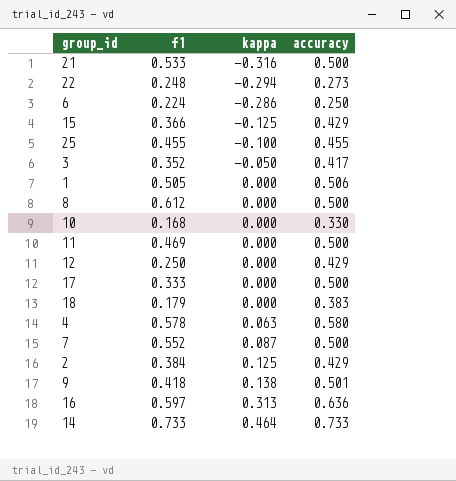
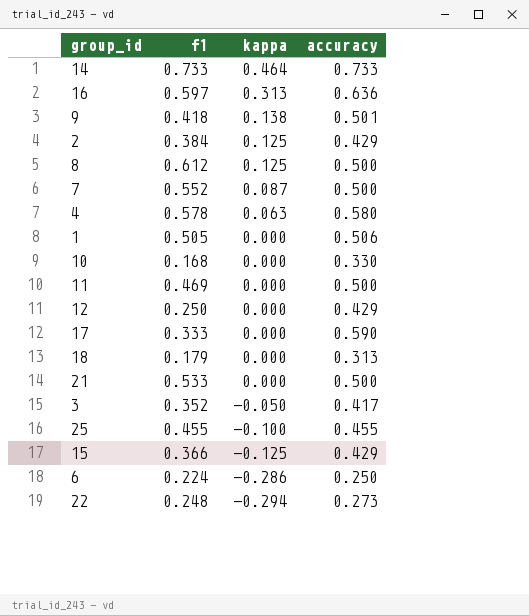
row order: kappa ascending -> kappa descending
8 | kappa: 0.000 -> 0.125
17 | accuracy: 0.500 -> 0.590
18 | accuracy: 0.383 -> 0.313
21 | kappa: -0.316 -> 0.000

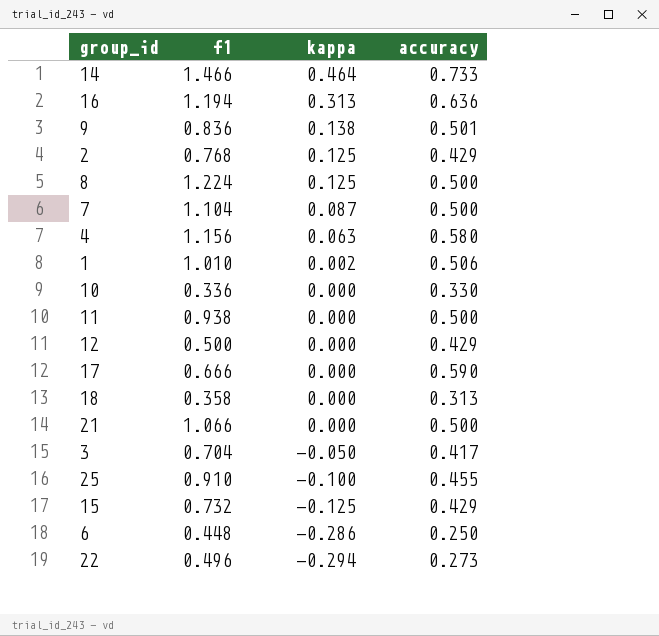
14 | f1: 0.733 -> 1.466
16 | f1: 0.597 -> 1.194
9 | f1: 0.418 -> 0.836
2 | f1: 0.384 -> 0.768
8 | f1: 0.612 -> 1.224
7 | f1: 0.552 -> 1.104
4 | f1: 0.578 -> 1.156
1 | f1: 0.505 -> 1.010
1 | kappa: 0.000 -> 0.002
10 | f1: 0.168 -> 0.336
11 | f1: 0.469 -> 0.938
12 | f1: 0.250 -> 0.500
17 | f1: 0.333 -> 0.666
18 | f1: 0.179 -> 0.358
21 | f1: 0.533 -> 1.066
3 | f1: 0.352 -> 0.704
25 | f1: 0.455 -> 0.910
15 | f1: 0.366 -> 0.732
6 | f1: 0.224 -> 0.448
22 | f1: 0.248 -> 0.496

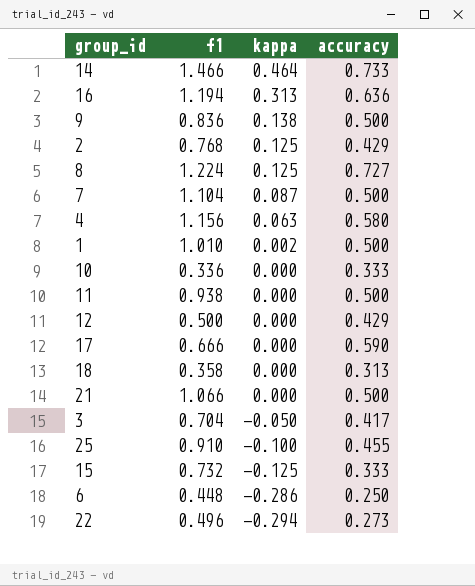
9 | accuracy: 0.501 -> 0.500
8 | accuracy: 0.500 -> 0.727
1 | accuracy: 0.506 -> 0.500
10 | accuracy: 0.330 -> 0.333
15 | accuracy: 0.429 -> 0.333

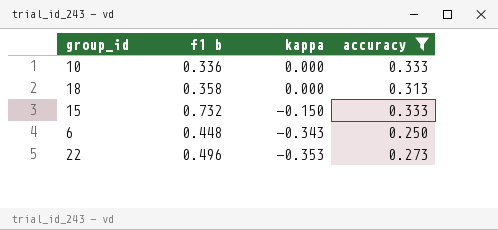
filter: none -> accuracy <= 0.333
column name: f1 -> f1 b
15 | kappa: -0.125 -> -0.150
6 | kappa: -0.286 -> -0.343
22 | kappa: -0.294 -> -0.353

